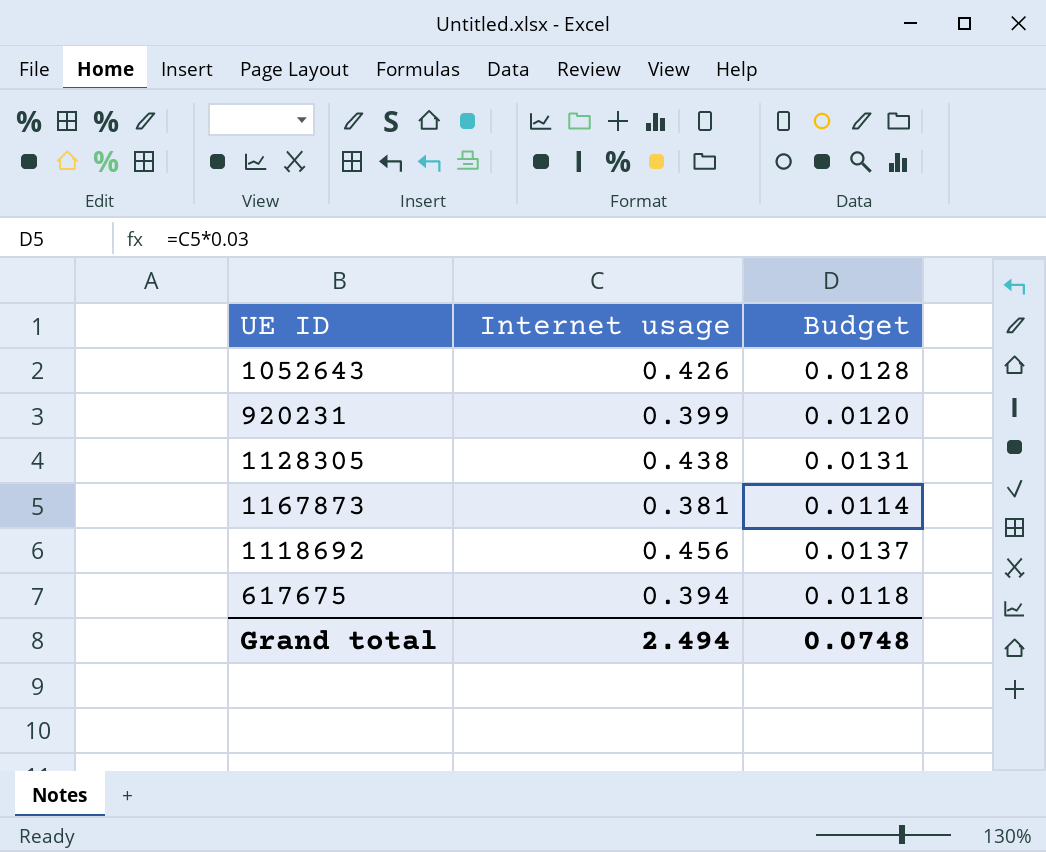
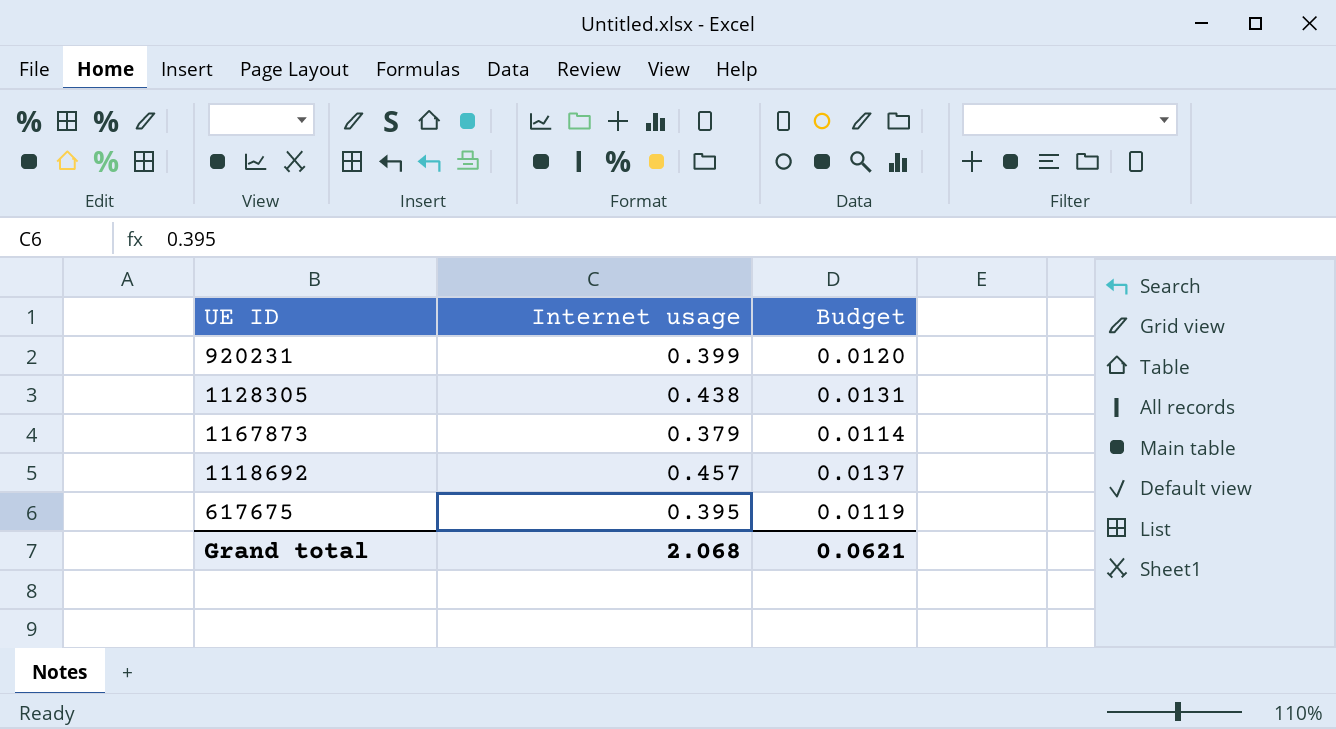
row 1052643: 0.426 | 0.0128 -> none
1167873 | Internet usage: 0.381 -> 0.379
1118692 | Internet usage: 0.456 -> 0.457
617675 | Internet usage: 0.394 -> 0.395
617675 | Budget: 0.0118 -> 0.0119
Grand total | Internet usage: 2.494 -> 2.068
Grand total | Budget: 0.0748 -> 0.0621

